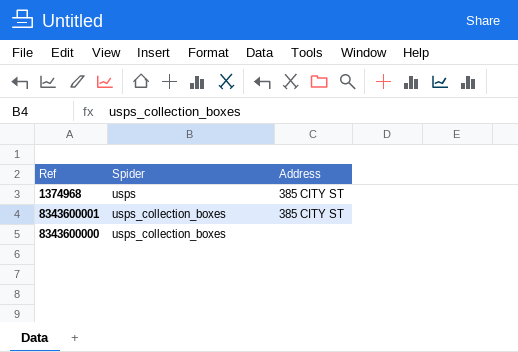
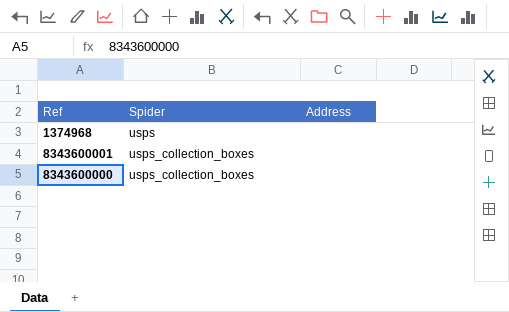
1374968 | Address: 385 CITY ST -> none
8343600001 | Address: 385 CITY ST -> none

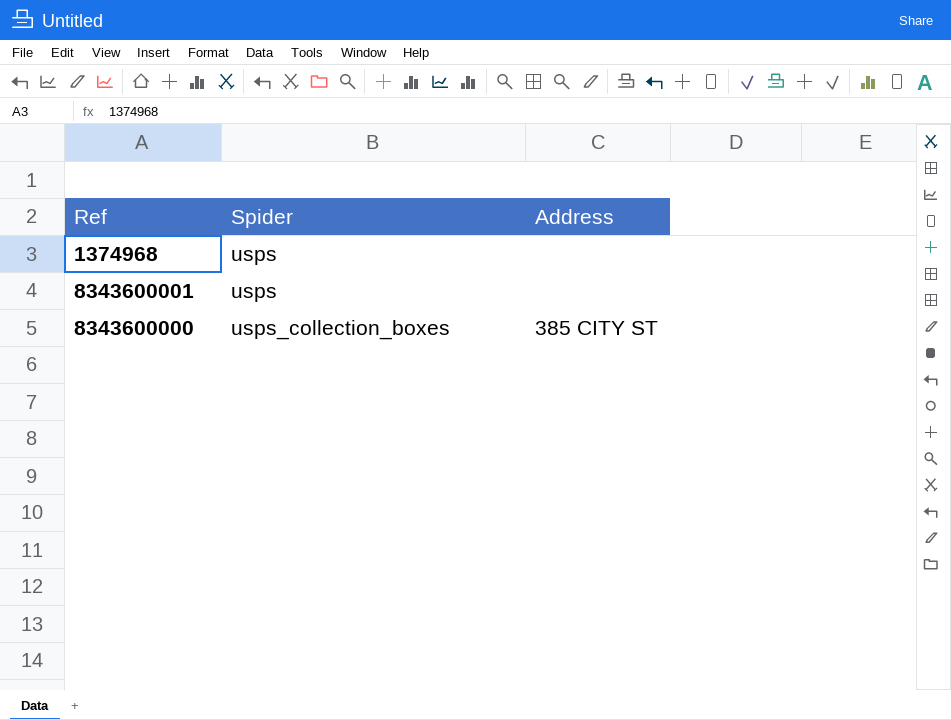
8343600001 | Spider: usps_collection_boxes -> usps
8343600000 | Address: none -> 385 CITY ST

